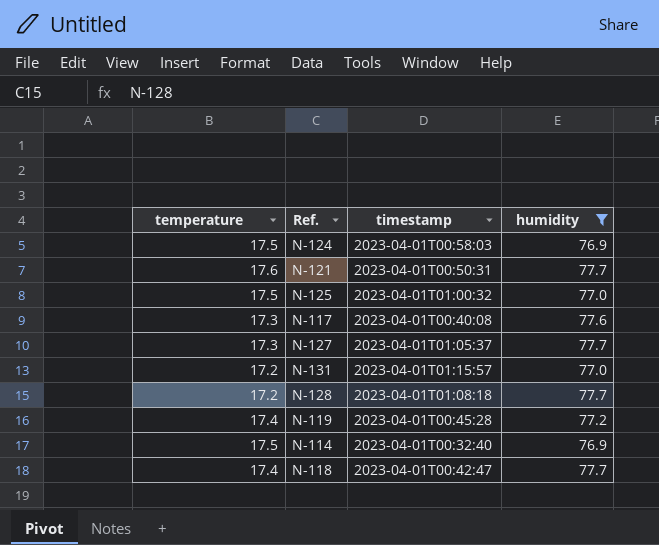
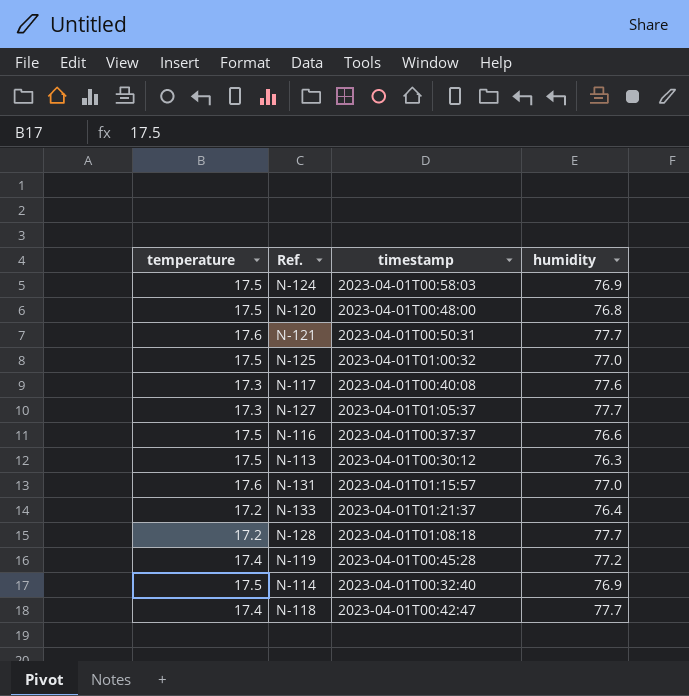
filter: humidity >= 76.9 -> none
N-131 | temperature: 17.2 -> 17.6

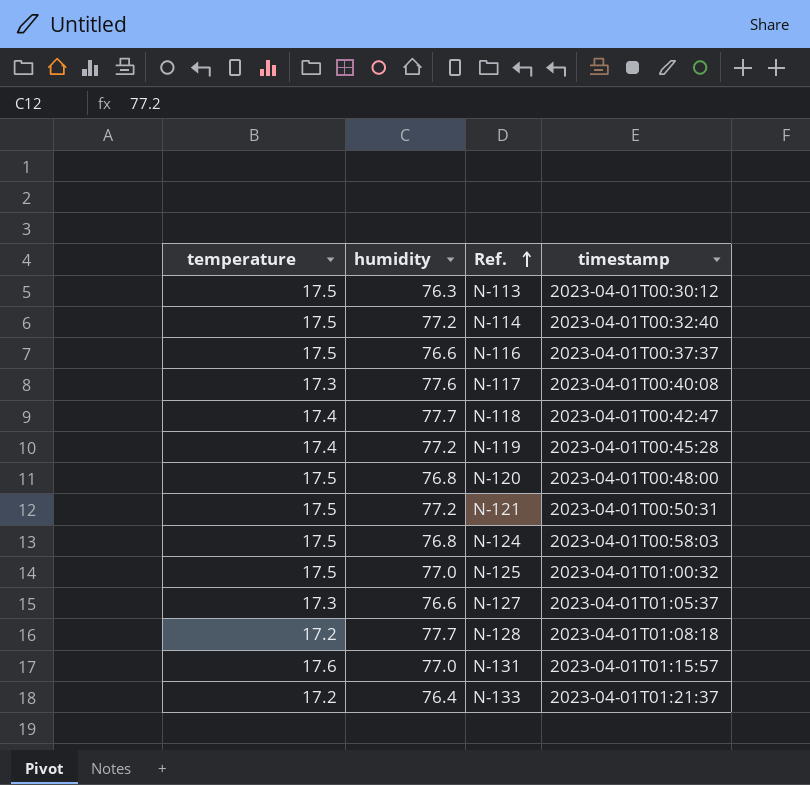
row order: none -> Ref. ascending
column humidity | position: 4 -> 2
N-114 | humidity: 76.9 -> 77.2
N-121 | temperature: 17.6 -> 17.5
N-121 | humidity: 77.7 -> 77.2
N-124 | humidity: 76.9 -> 76.8
N-127 | humidity: 77.7 -> 76.6

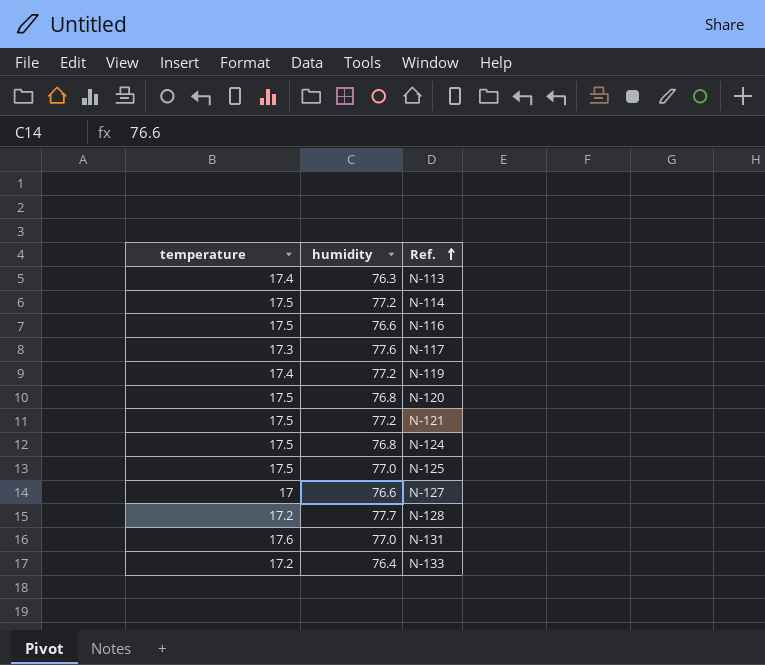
column timestamp | position: 4 -> none
row N-118: 17.4 | 77.7 | 2023-04-01T00:42:47 -> none
N-113 | temperature: 17.5 -> 17.4
N-127 | temperature: 17.3 -> 17

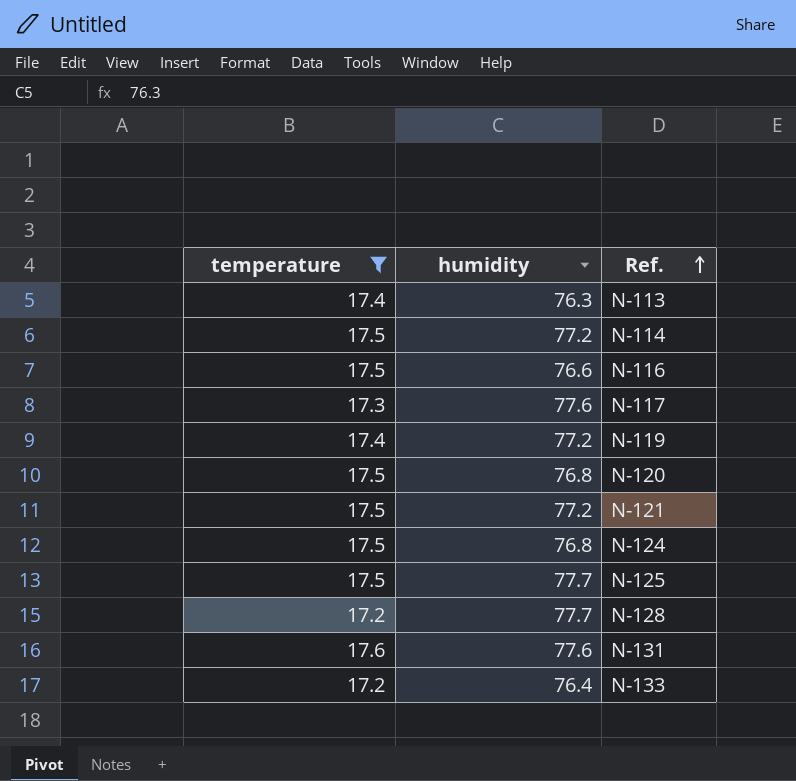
filter: none -> temperature != 17
N-125 | humidity: 77.0 -> 77.7
N-131 | humidity: 77.0 -> 77.6

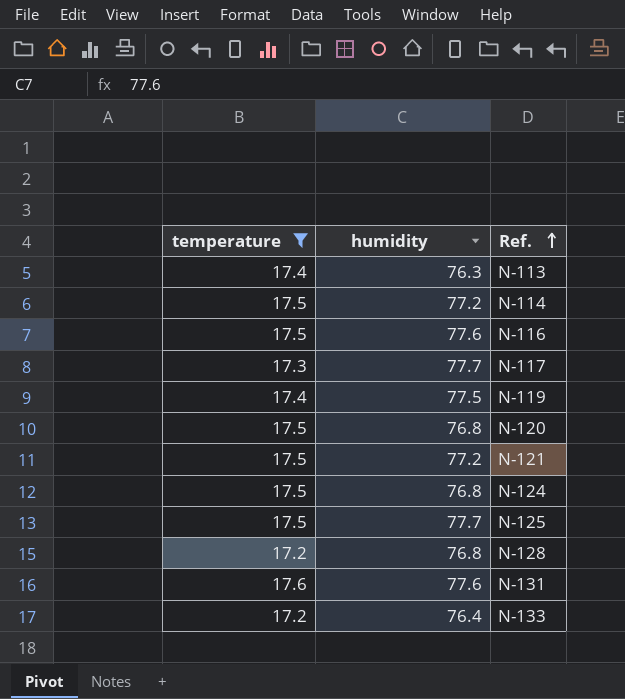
N-116 | humidity: 76.6 -> 77.6
N-117 | humidity: 77.6 -> 77.7
N-119 | humidity: 77.2 -> 77.5
N-128 | humidity: 77.7 -> 76.8

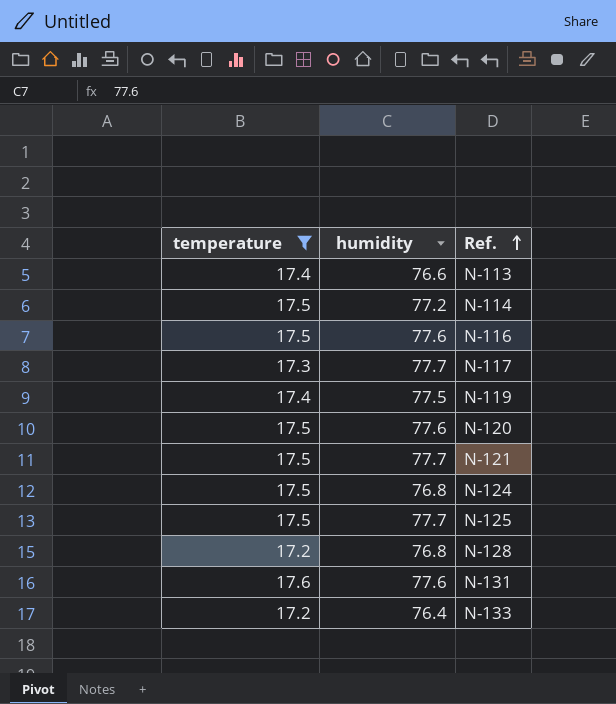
N-113 | humidity: 76.3 -> 76.6
N-120 | humidity: 76.8 -> 77.6
N-121 | humidity: 77.2 -> 77.7

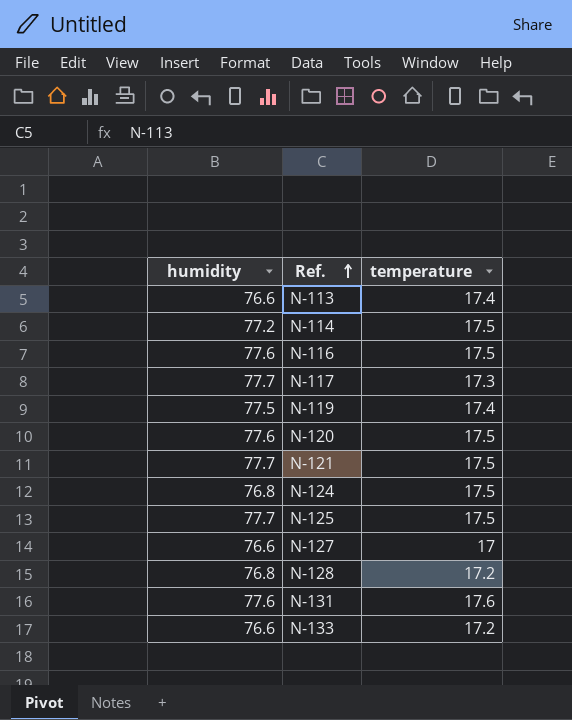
filter: temperature != 17 -> none
column temperature | position: 1 -> 3
N-133 | humidity: 76.4 -> 76.6

